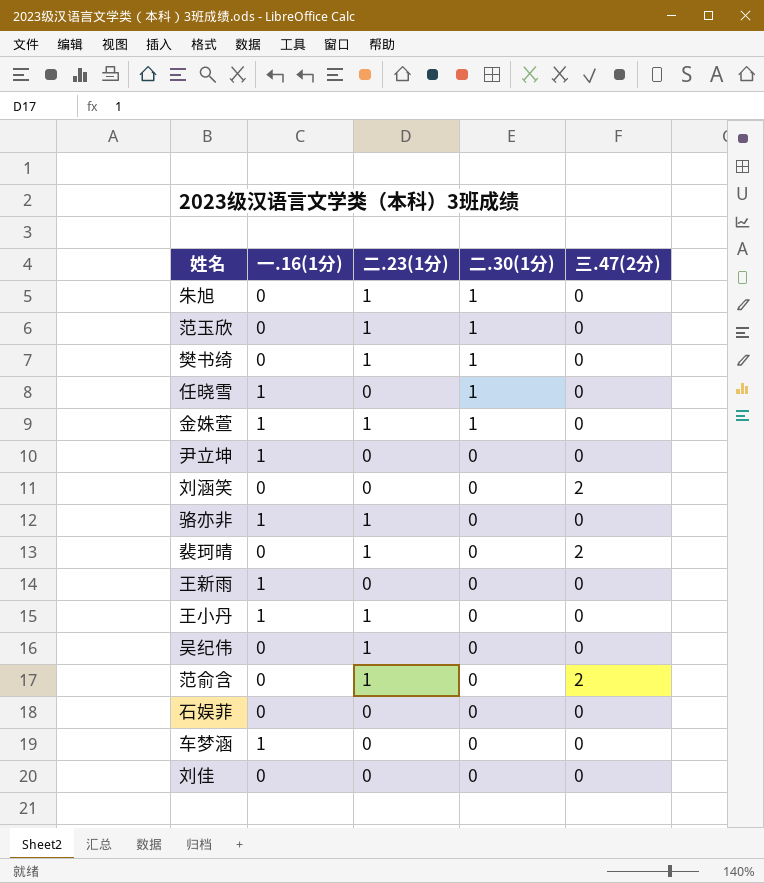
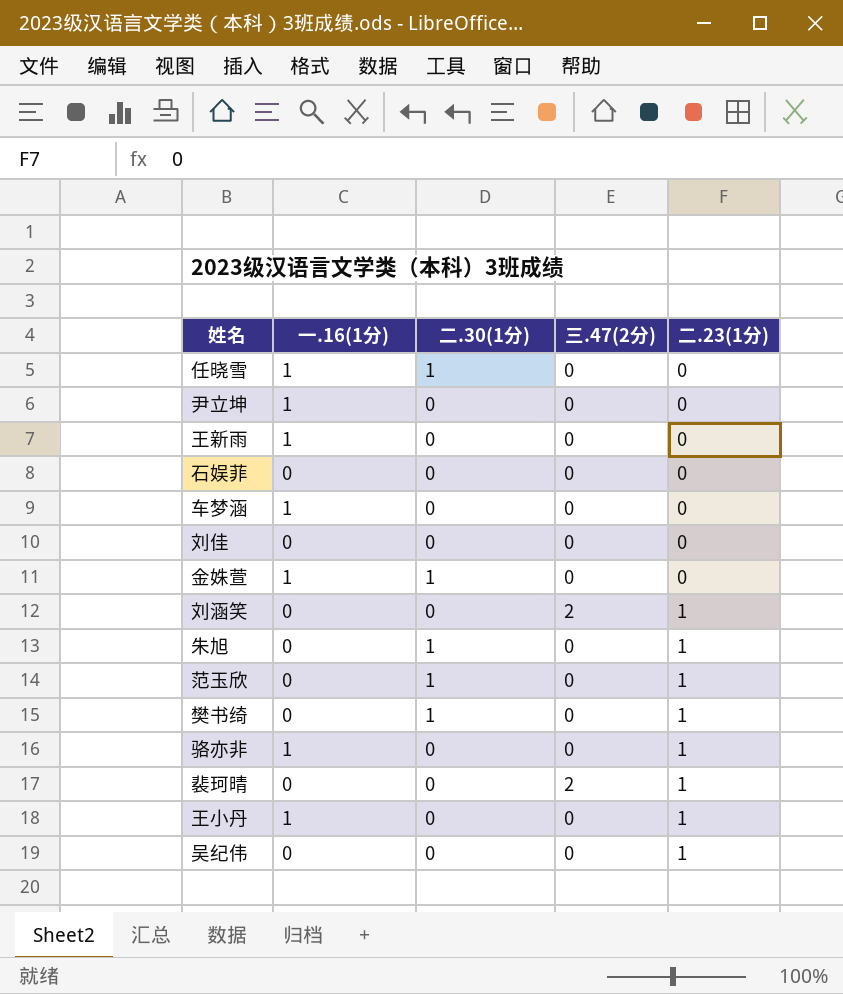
row order: 二.30(1分) descending -> 二.23(1分) ascending
column 二.23(1分) | position: 3 -> 5
row 范俞含: 0 | 1 | 0 | 2 -> none
金姝萱 | 二.23(1分): 1 -> 0
刘涵笑 | 二.23(1分): 0 -> 1

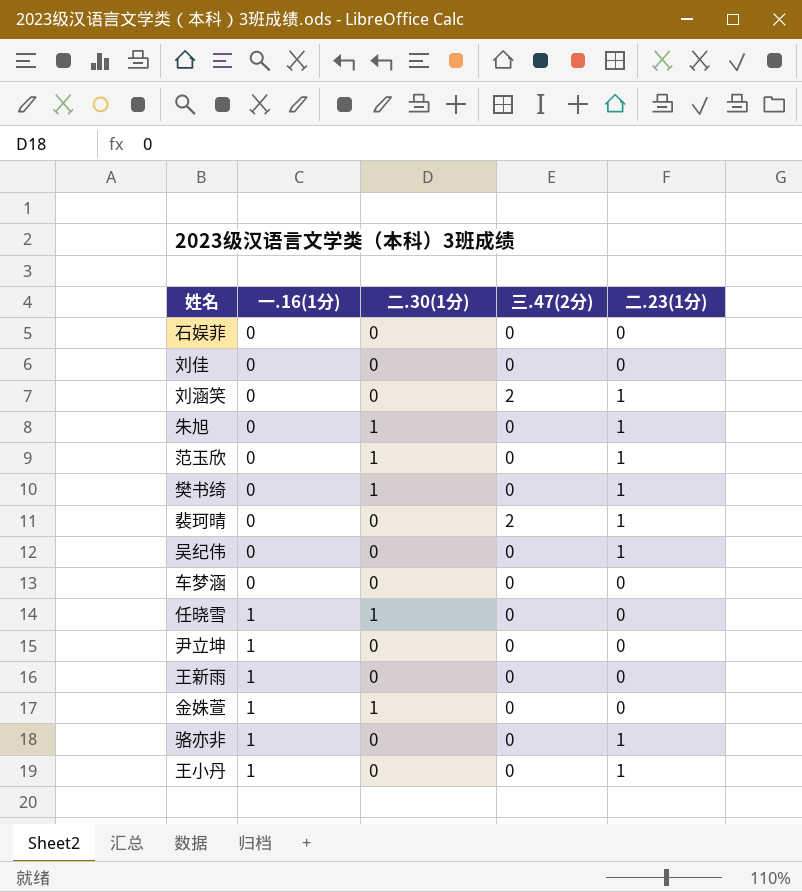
row order: 二.23(1分) ascending -> 一.16(1分) ascending
车梦涵 | 一.16(1分): 1 -> 0

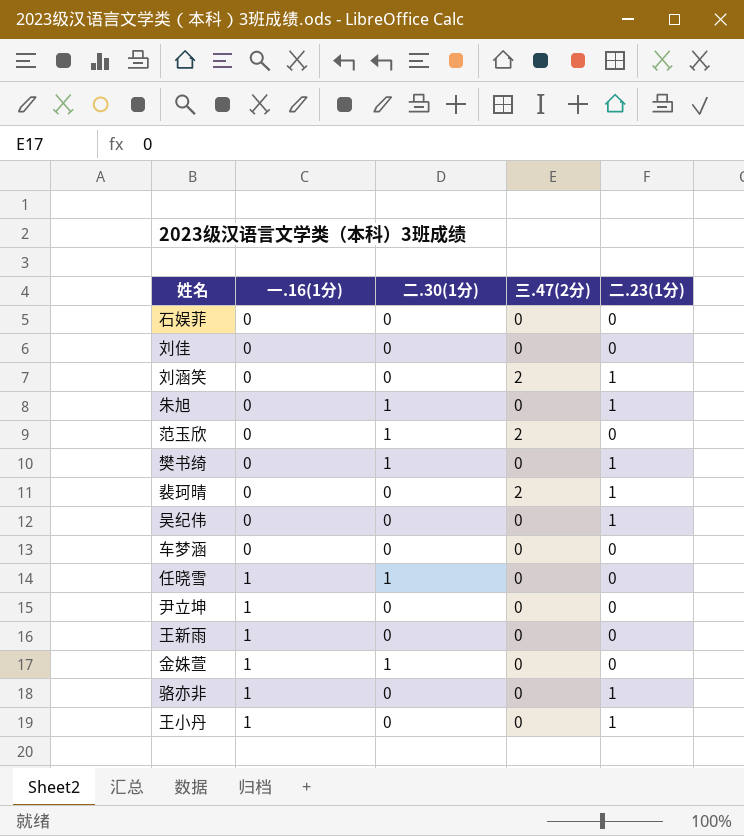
范玉欣 | 三.47(2分): 0 -> 2
范玉欣 | 二.23(1分): 1 -> 0

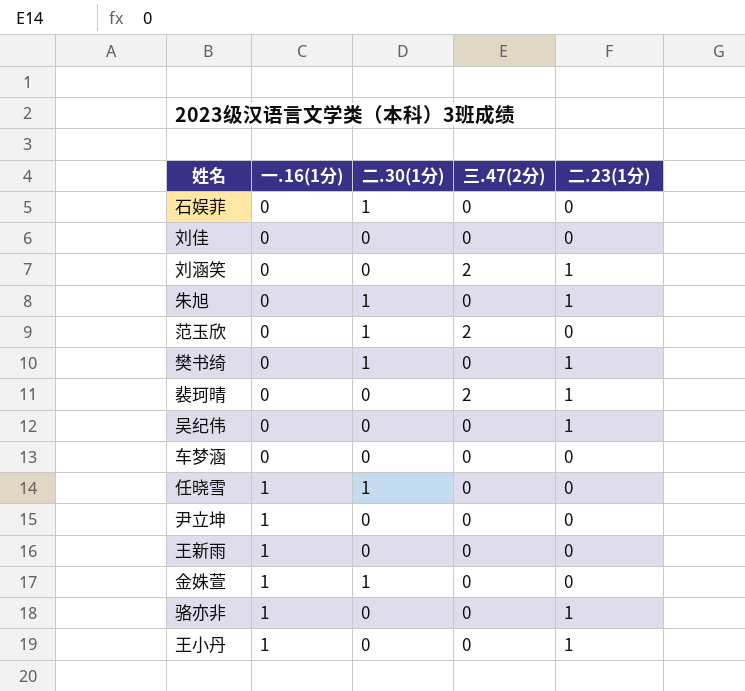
石娱菲 | 二.30(1分): 0 -> 1

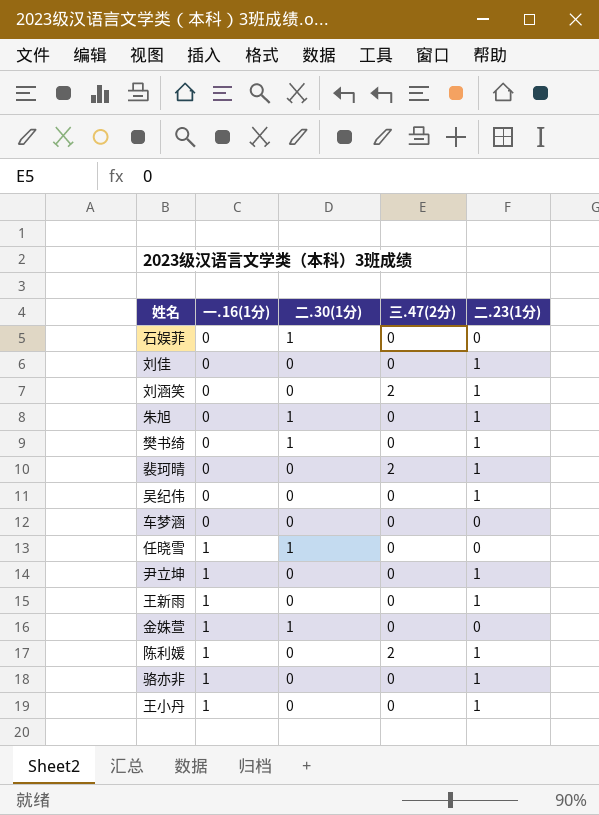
row 范玉欣: 0 | 1 | 2 | 0 -> none
刘佳 | 二.23(1分): 0 -> 1
尹立坤 | 二.23(1分): 0 -> 1
王新雨 | 二.23(1分): 0 -> 1
row 陈利媛: none -> 1 | 0 | 2 | 1

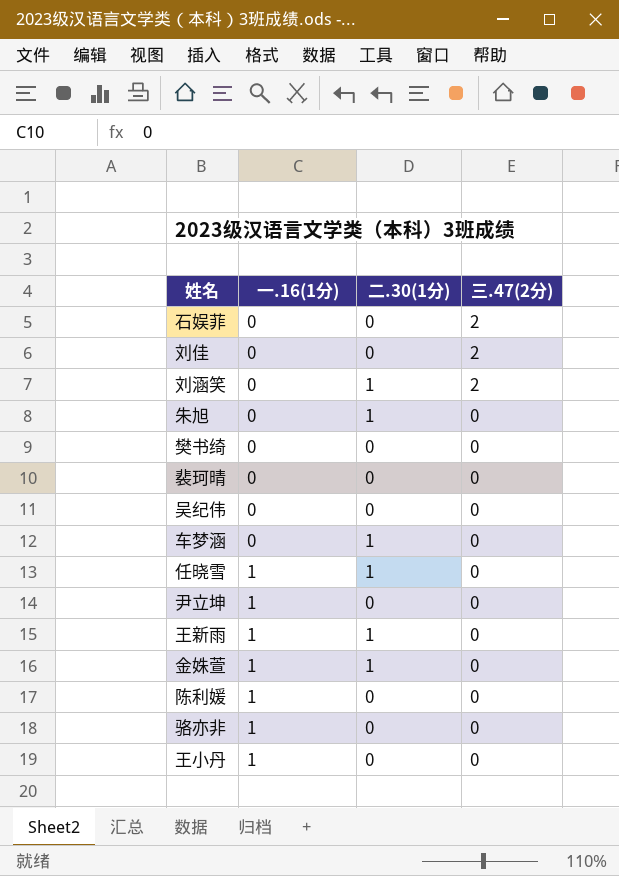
column 二.23(1分) | position: 5 -> none
石娱菲 | 二.30(1分): 1 -> 0
石娱菲 | 三.47(2分): 0 -> 2
刘佳 | 三.47(2分): 0 -> 2
刘涵笑 | 二.30(1分): 0 -> 1
樊书绮 | 二.30(1分): 1 -> 0
裴珂晴 | 三.47(2分): 2 -> 0
车梦涵 | 二.30(1分): 0 -> 1
王新雨 | 二.30(1分): 0 -> 1
陈利媛 | 三.47(2分): 2 -> 0

